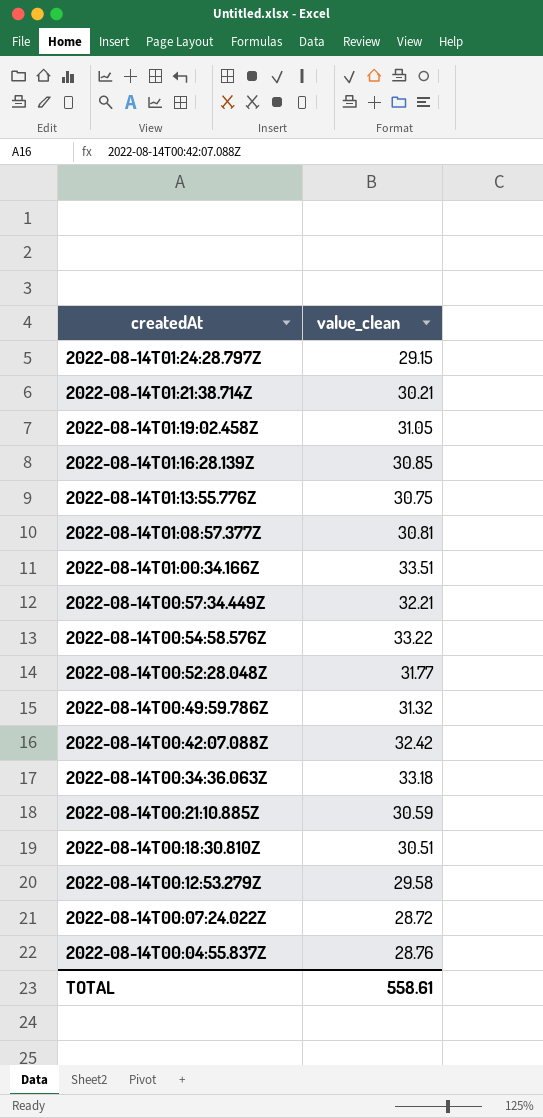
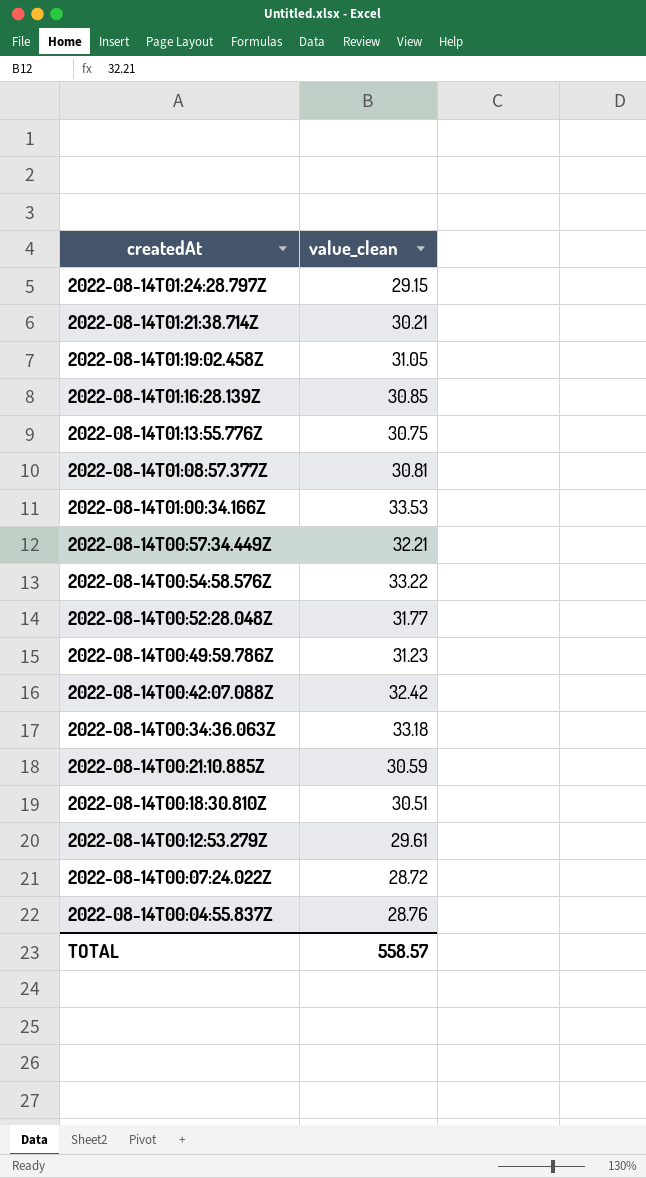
2022-08-14T01:00:34.166Z | value_clean: 33.51 -> 33.53
2022-08-14T00:49:59.786Z | value_clean: 31.32 -> 31.23
2022-08-14T00:12:53.279Z | value_clean: 29.58 -> 29.61
TOTAL | value_clean: 558.61 -> 558.57

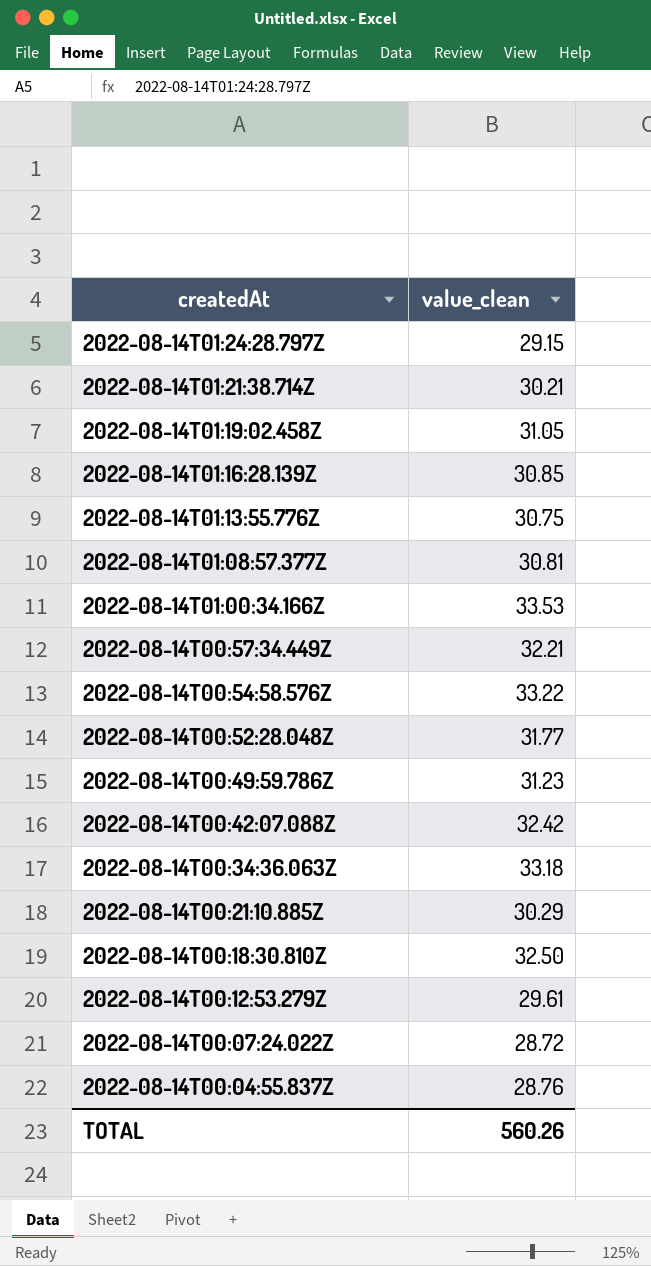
2022-08-14T00:21:10.885Z | value_clean: 30.59 -> 30.29
2022-08-14T00:18:30.810Z | value_clean: 30.51 -> 32.50
TOTAL | value_clean: 558.57 -> 560.26

